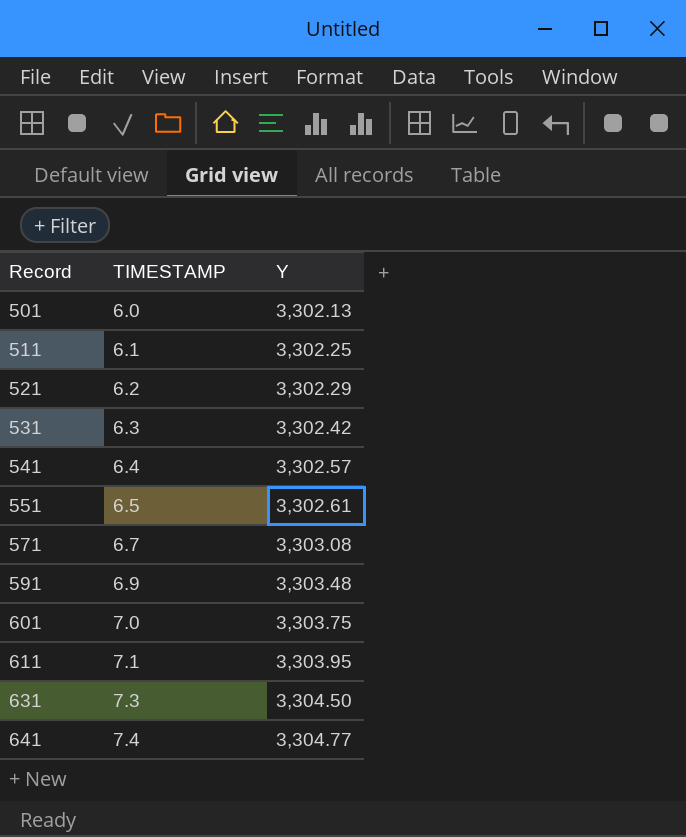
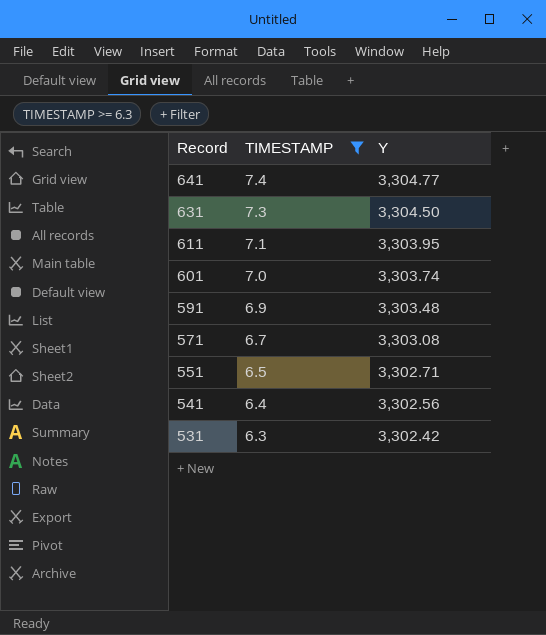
filter: none -> TIMESTAMP >= 6.3
row order: Record ascending -> Record descending
601 | Y: 3,303.75 -> 3,303.74
551 | Y: 3,302.61 -> 3,302.71
541 | Y: 3,302.57 -> 3,302.56

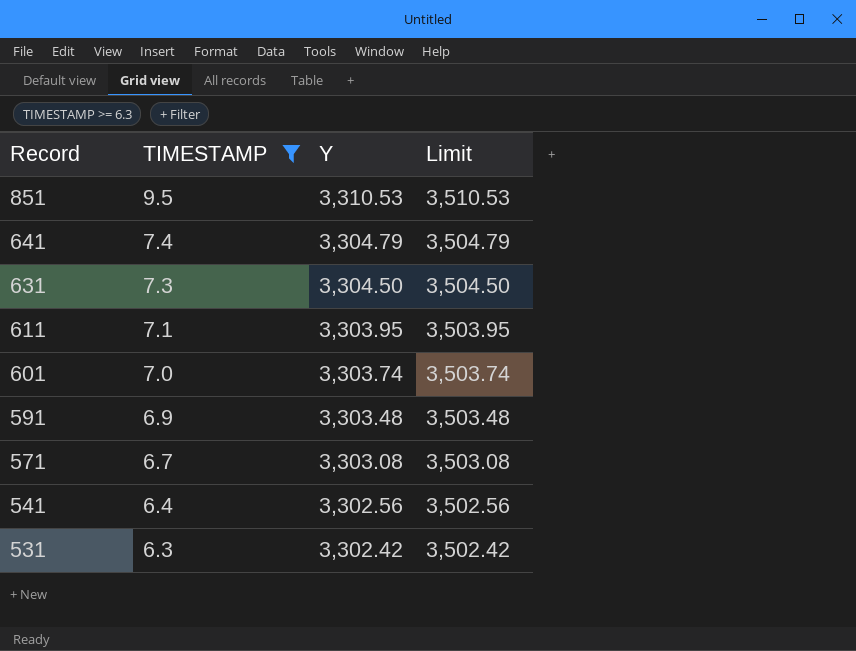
column Limit | formula: none -> [Y] + 200
row 551: 6.5 | 3,302.71 -> none
row 851: none -> 9.5 | 3,310.53 | 3,510.53
641 | Y: 3,304.77 -> 3,304.79

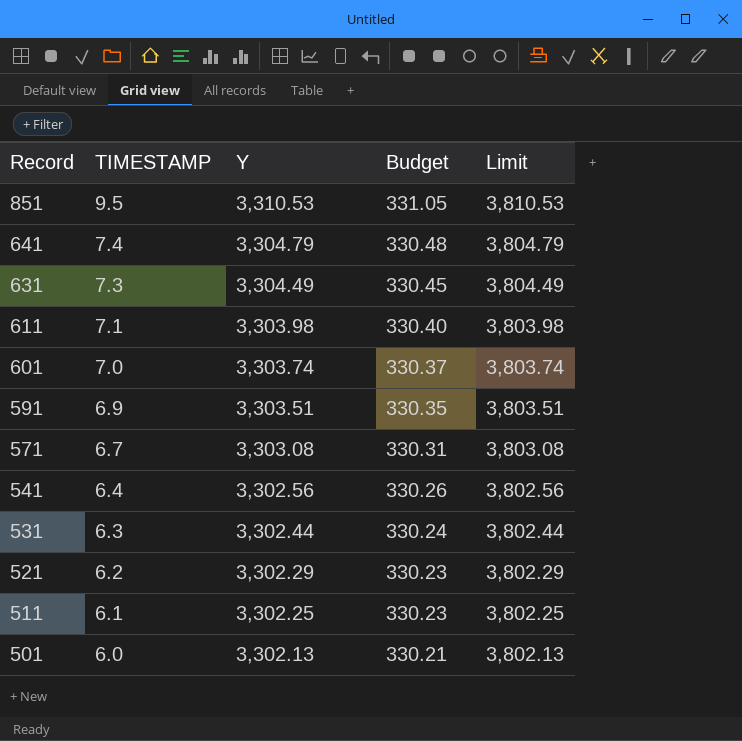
filter: TIMESTAMP >= 6.3 -> none
column Budget | formula: none -> [Y] * 0.1
column Limit | formula: [Y] + 200 -> [Y] + 500
631 | Y: 3,304.50 -> 3,304.49
611 | Y: 3,303.95 -> 3,303.98
591 | Y: 3,303.48 -> 3,303.51
531 | Y: 3,302.42 -> 3,302.44

